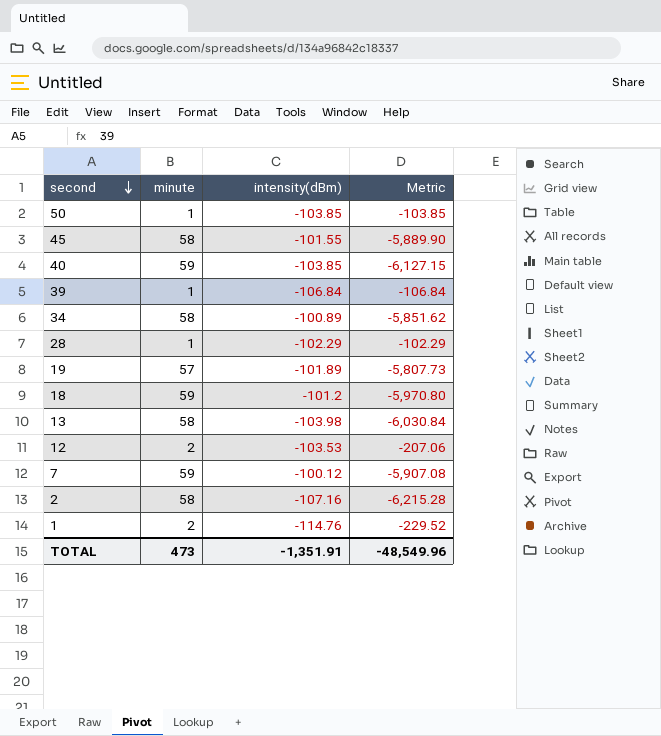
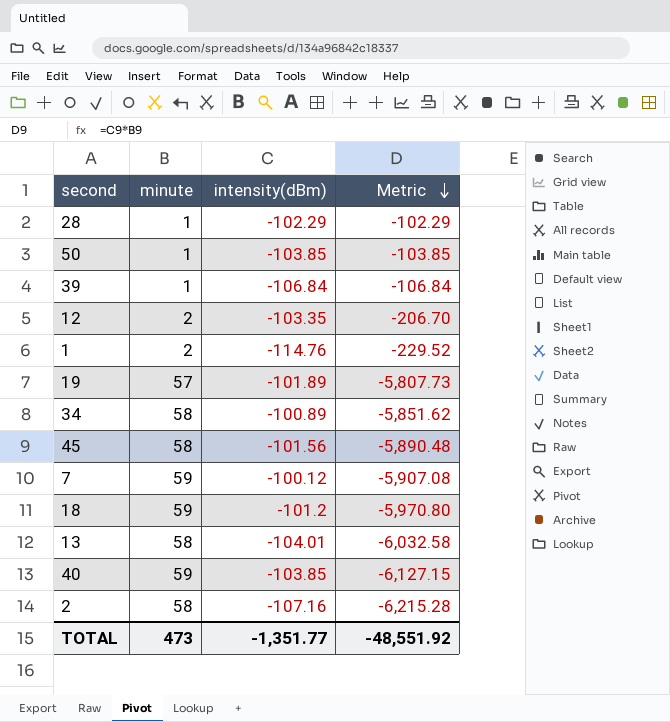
row order: second descending -> Metric descending
12 | intensity(dBm): -103.53 -> -103.35
12 | Metric: -207.06 -> -206.70
45 | intensity(dBm): -101.55 -> -101.56
45 | Metric: -5,889.90 -> -5,890.48
13 | intensity(dBm): -103.98 -> -104.01
13 | Metric: -6,030.84 -> -6,032.58
TOTAL | intensity(dBm): -1,351.91 -> -1,351.77
TOTAL | Metric: -48,549.96 -> -48,551.92

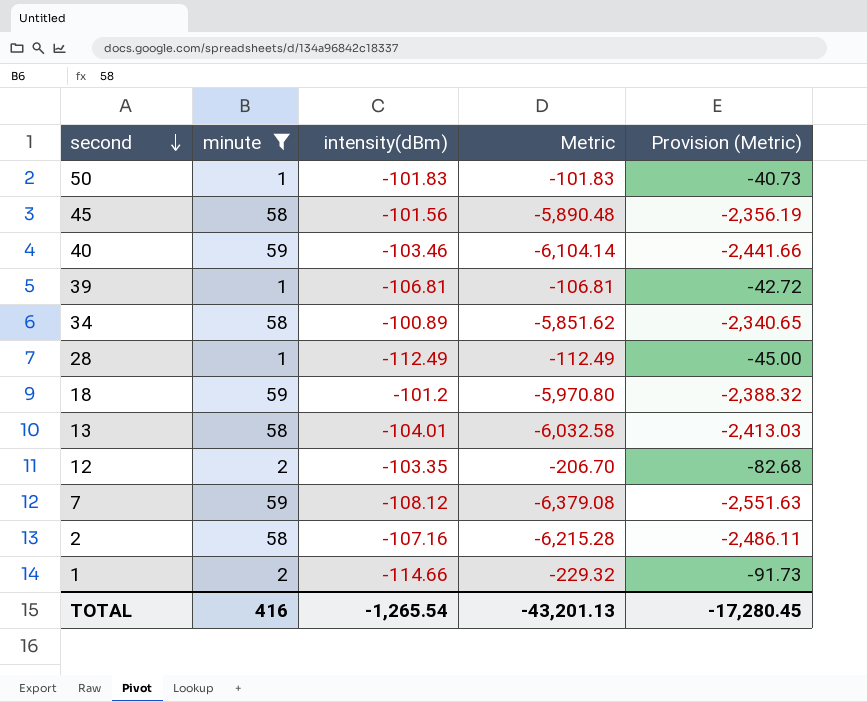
filter: none -> minute != 57
row order: Metric descending -> second descending
column Provision (Metric) | formula: none -> [Metric] * 0.4
50 | intensity(dBm): -103.85 -> -101.83
50 | Metric: -103.85 -> -101.83
40 | intensity(dBm): -103.85 -> -103.46
40 | Metric: -6,127.15 -> -6,104.14
39 | intensity(dBm): -106.84 -> -106.81
39 | Metric: -106.84 -> -106.81
28 | intensity(dBm): -102.29 -> -112.49
28 | Metric: -102.29 -> -112.49
7 | intensity(dBm): -100.12 -> -108.12
7 | Metric: -5,907.08 -> -6,379.08
1 | intensity(dBm): -114.76 -> -114.66
1 | Metric: -229.52 -> -229.32
TOTAL | minute: 473 -> 416
TOTAL | intensity(dBm): -1,351.77 -> -1,265.54
TOTAL | Metric: -48,551.92 -> -43,201.13

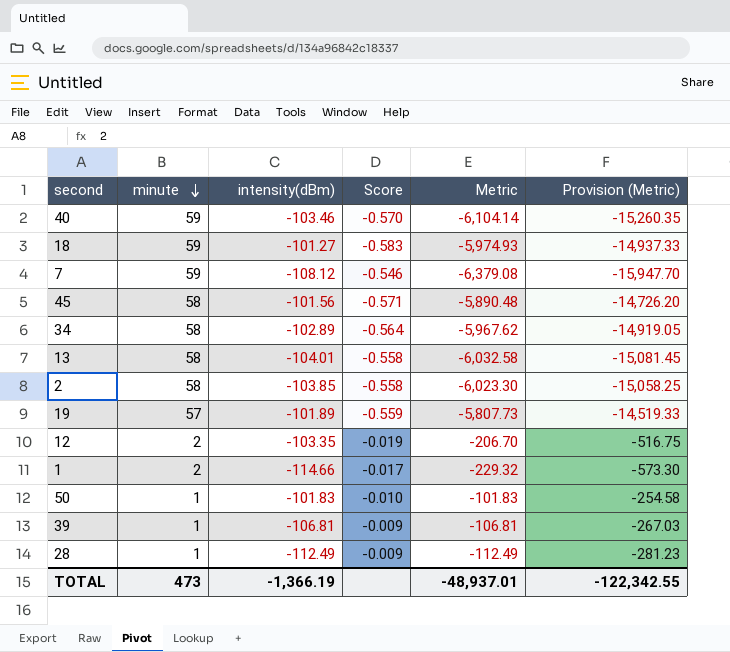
filter: minute != 57 -> none
row order: second descending -> minute descending
column Score | formula: none -> [minute] / [intensity(dBm)]
column Provision (Metric) | formula: [Metric] * 0.4 -> [Metric] * 2.5
18 | intensity(dBm): -101.2 -> -101.27
18 | Metric: -5,970.80 -> -5,974.93
34 | intensity(dBm): -100.89 -> -102.89
34 | Metric: -5,851.62 -> -5,967.62
2 | intensity(dBm): -107.16 -> -103.85
2 | Metric: -6,215.28 -> -6,023.30
TOTAL | minute: 416 -> 473
TOTAL | intensity(dBm): -1,265.54 -> -1,366.19
TOTAL | Metric: -43,201.13 -> -48,937.01
TOTAL | Provision (Metric): -17,280.45 -> -122,342.55

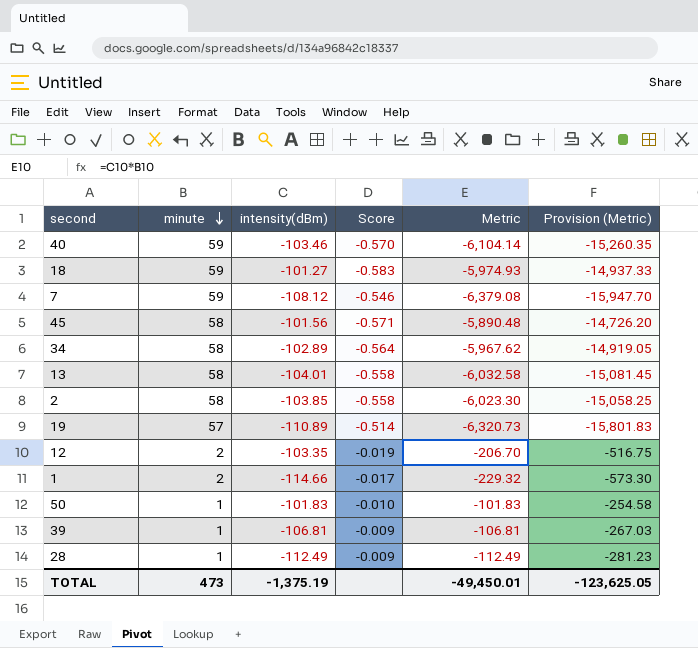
19 | intensity(dBm): -101.89 -> -110.89
19 | Score: -0.559 -> -0.514
19 | Metric: -5,807.73 -> -6,320.73
19 | Provision (Metric): -14,519.33 -> -15,801.83
TOTAL | intensity(dBm): -1,366.19 -> -1,375.19
TOTAL | Metric: -48,937.01 -> -49,450.01
TOTAL | Provision (Metric): -122,342.55 -> -123,625.05

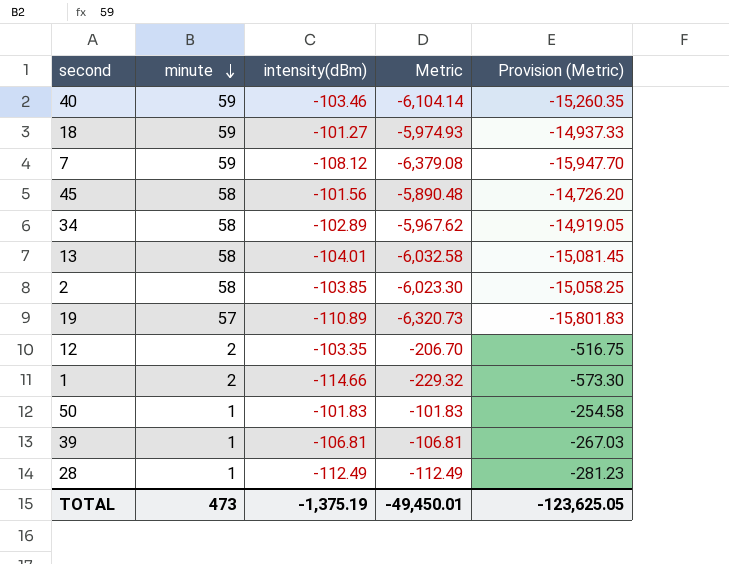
column Score | formula: [minute] / [intensity(dBm)] -> none

